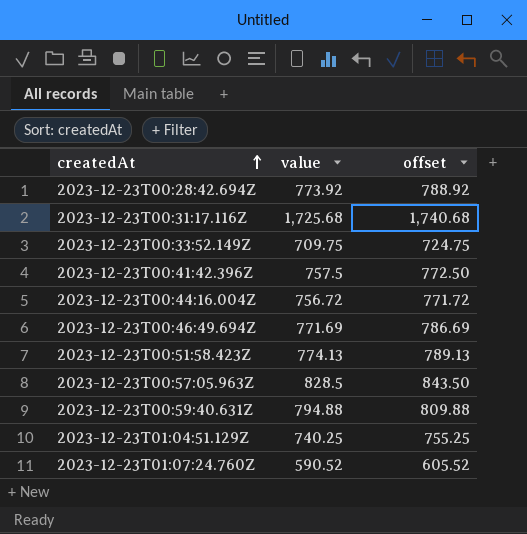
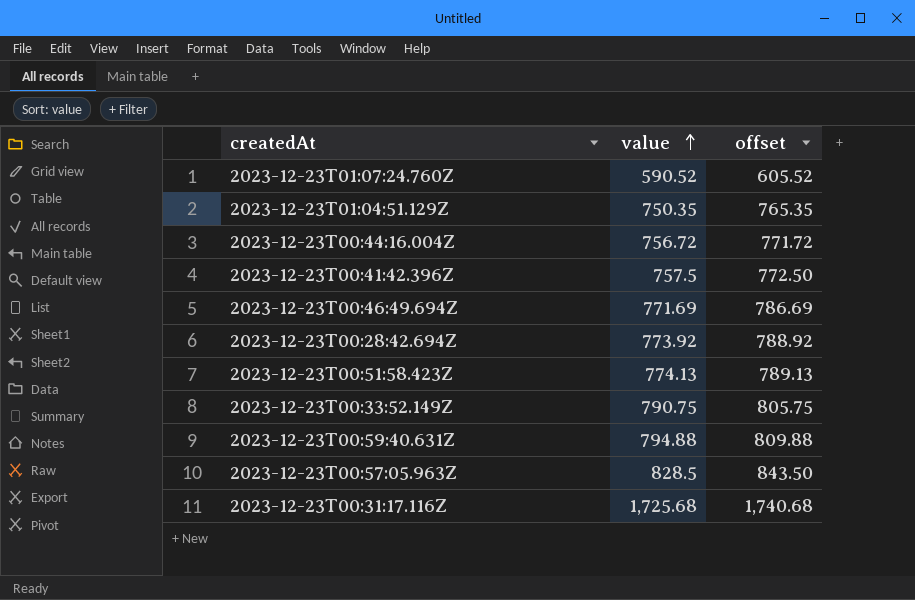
row order: createdAt ascending -> value ascending
2023-12-23T01:04:51.129Z | value: 740.25 -> 750.35
2023-12-23T01:04:51.129Z | offset: 755.25 -> 765.35
2023-12-23T00:33:52.149Z | value: 709.75 -> 790.75
2023-12-23T00:33:52.149Z | offset: 724.75 -> 805.75

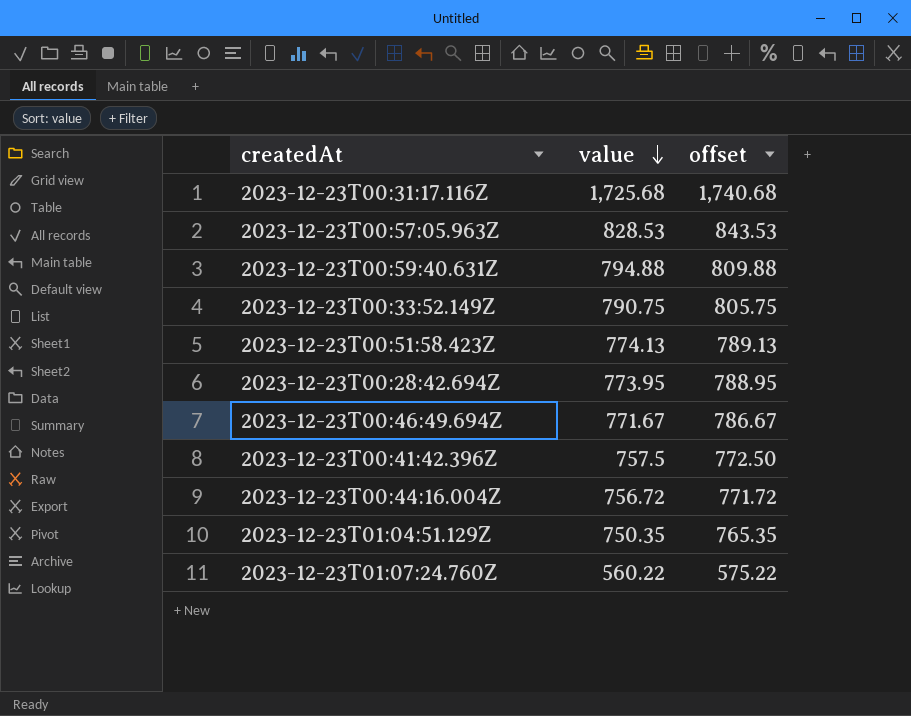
row order: value ascending -> value descending
2023-12-23T00:57:05.963Z | value: 828.5 -> 828.53
2023-12-23T00:57:05.963Z | offset: 843.50 -> 843.53
2023-12-23T00:28:42.694Z | value: 773.92 -> 773.95
2023-12-23T00:28:42.694Z | offset: 788.92 -> 788.95
2023-12-23T00:46:49.694Z | value: 771.69 -> 771.67
2023-12-23T00:46:49.694Z | offset: 786.69 -> 786.67
2023-12-23T01:07:24.760Z | value: 590.52 -> 560.22
2023-12-23T01:07:24.760Z | offset: 605.52 -> 575.22

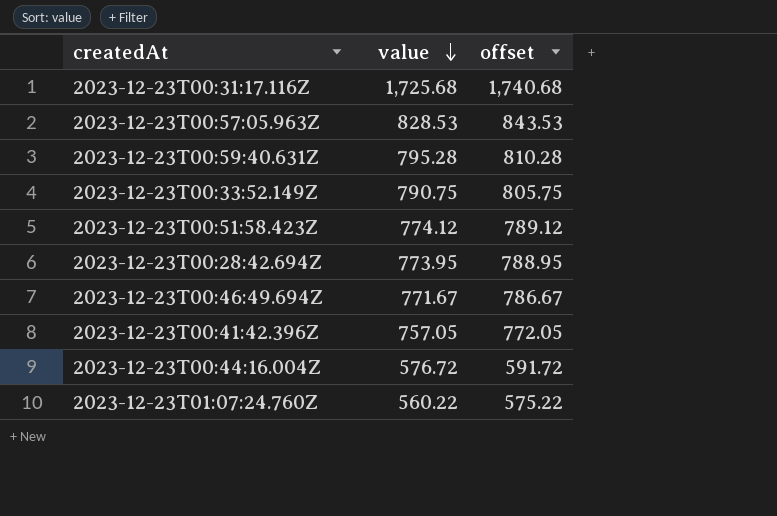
row 2023-12-23T01:04:51.129Z: 750.35 | 765.35 -> none
2023-12-23T00:59:40.631Z | value: 794.88 -> 795.28
2023-12-23T00:59:40.631Z | offset: 809.88 -> 810.28
2023-12-23T00:51:58.423Z | value: 774.13 -> 774.12
2023-12-23T00:51:58.423Z | offset: 789.13 -> 789.12
2023-12-23T00:41:42.396Z | value: 757.5 -> 757.05
2023-12-23T00:41:42.396Z | offset: 772.50 -> 772.05
2023-12-23T00:44:16.004Z | value: 756.72 -> 576.72
2023-12-23T00:44:16.004Z | offset: 771.72 -> 591.72

